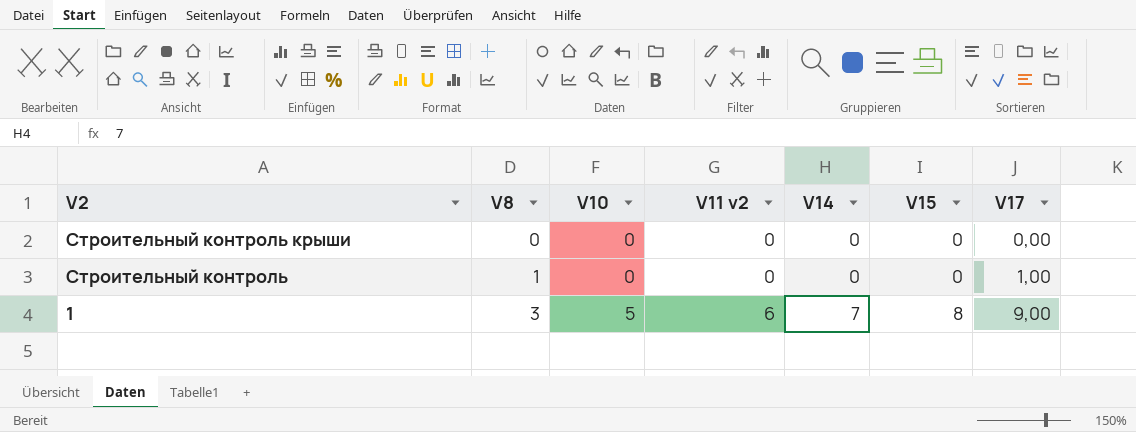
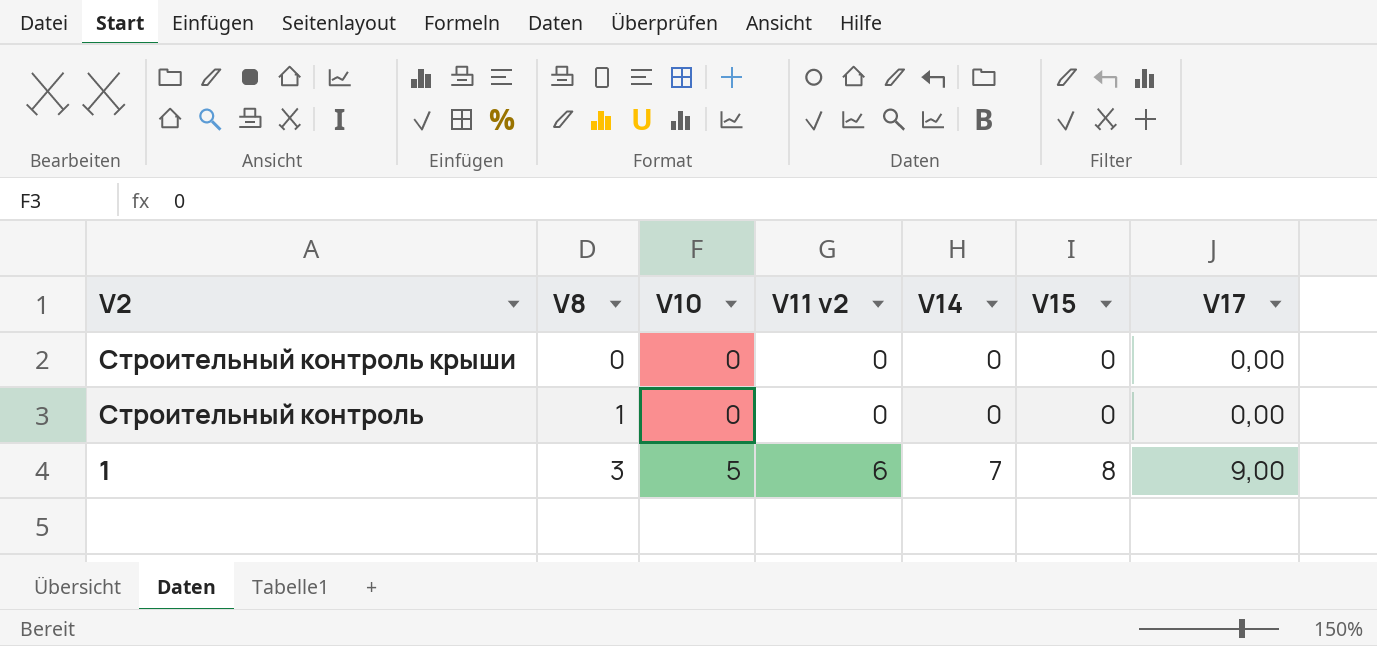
Строительный контроль | V17: 1,00 -> 0,00

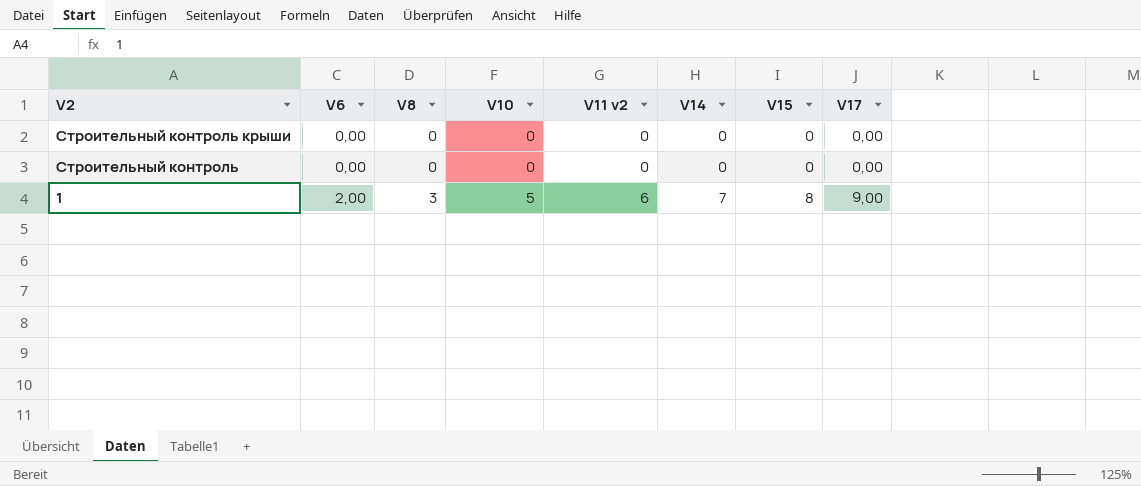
column V6 | position: none -> 2
Строительный контроль | V8: 1 -> 0

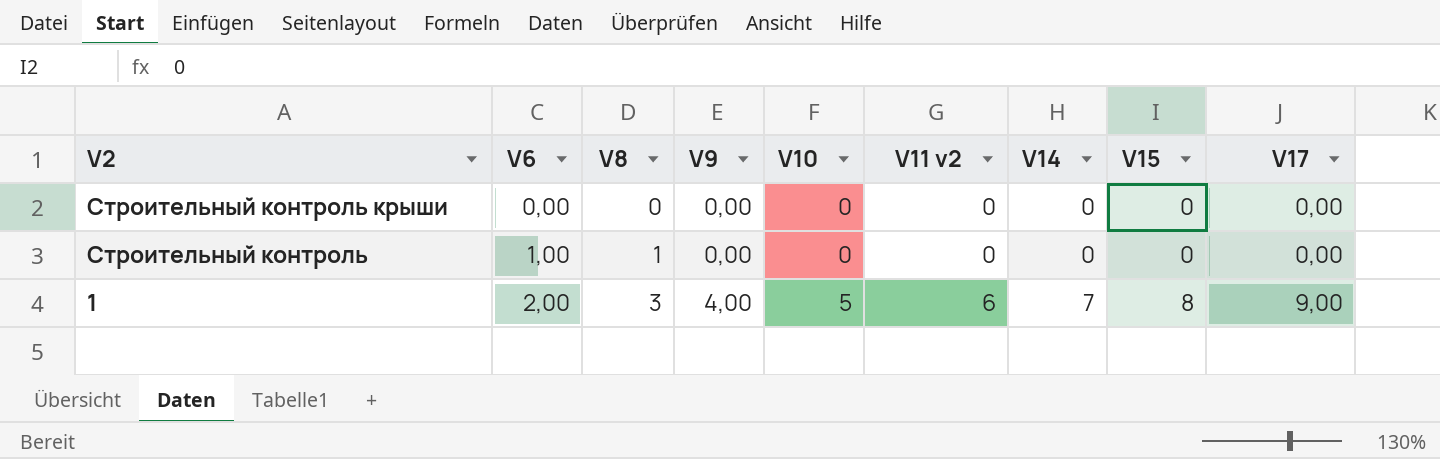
column V9 | position: none -> 4
Строительный контроль | V6: 0,00 -> 1,00
Строительный контроль | V8: 0 -> 1

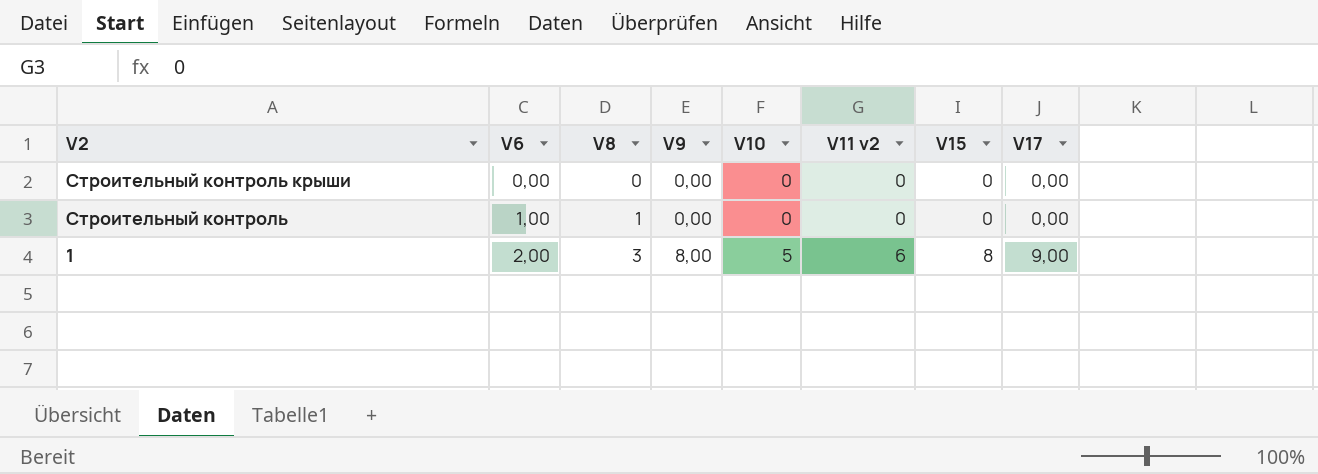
column V14 | position: 7 -> none
1 | V9: 4,00 -> 8,00

